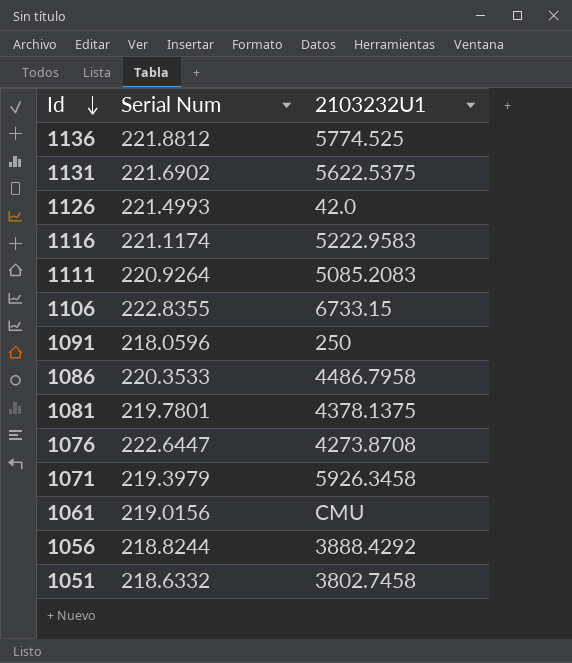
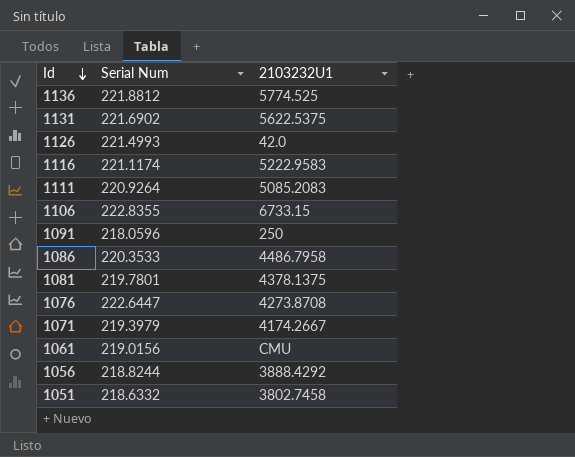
1071 | 2103232U1: 5926.3458 -> 4174.2667

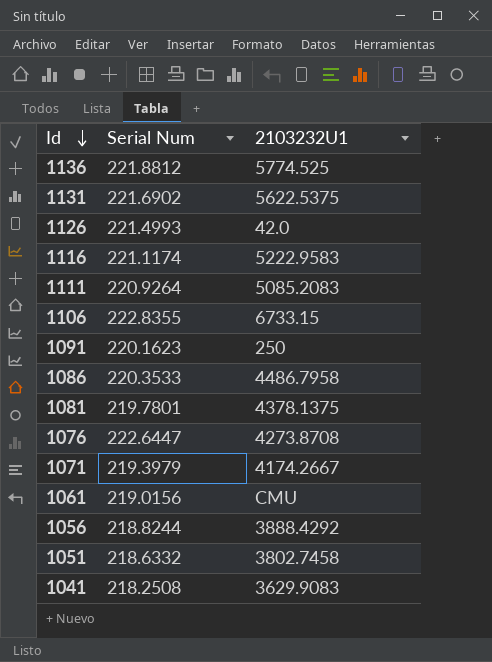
1091 | Serial Num: 218.0596 -> 220.1623
row 1041: none -> 218.2508 | 3629.9083

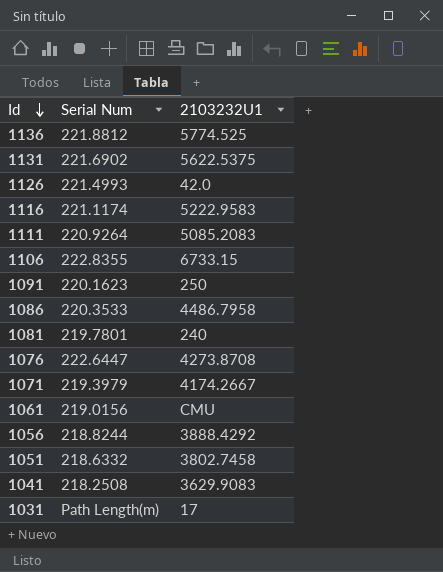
1081 | 2103232U1: 4378.1375 -> 240
row 1031: none -> Path Length(m) | 17

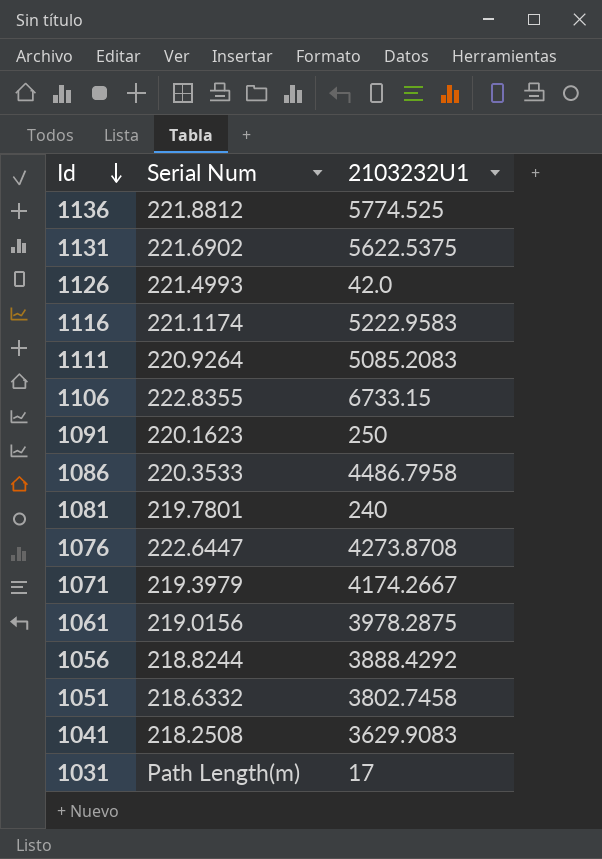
1061 | 2103232U1: CMU -> 3978.2875

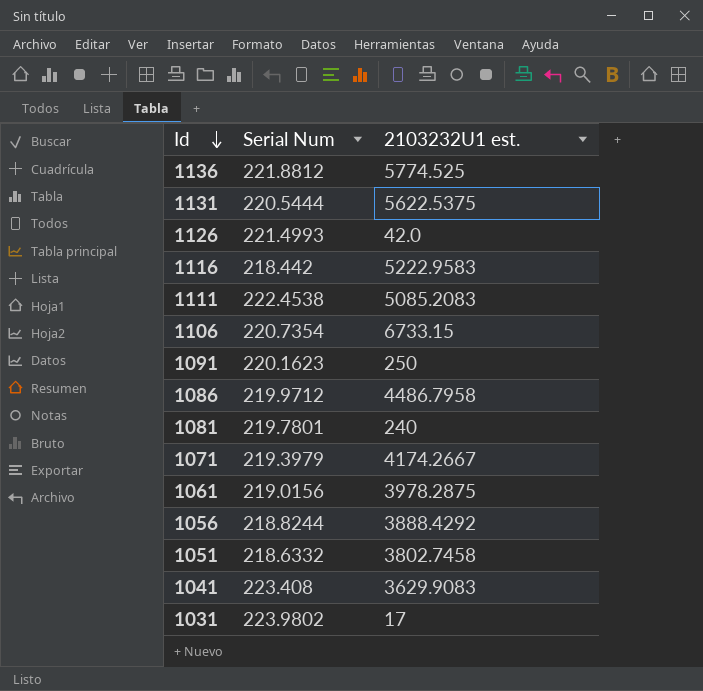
column name: 2103232U1 -> 2103232U1 est.
row 1076: 222.6447 | 4273.8708 -> none
1131 | Serial Num: 221.6902 -> 220.5444
1116 | Serial Num: 221.1174 -> 218.442
1111 | Serial Num: 220.9264 -> 222.4538
1106 | Serial Num: 222.8355 -> 220.7354
1086 | Serial Num: 220.3533 -> 219.9712
1041 | Serial Num: 218.2508 -> 223.408
1031 | Serial Num: Path Length(m) -> 223.9802

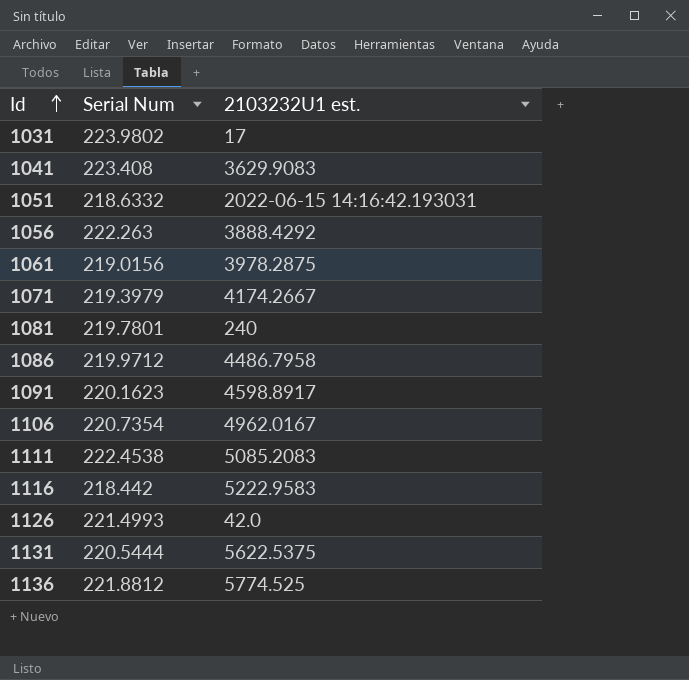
row order: Id descending -> Id ascending
1051 | 2103232U1 est.: 3802.7458 -> 2022-06-15 14:16:42.193031
1056 | Serial Num: 218.8244 -> 222.263
1091 | 2103232U1 est.: 250 -> 4598.8917
1106 | 2103232U1 est.: 6733.15 -> 4962.0167

